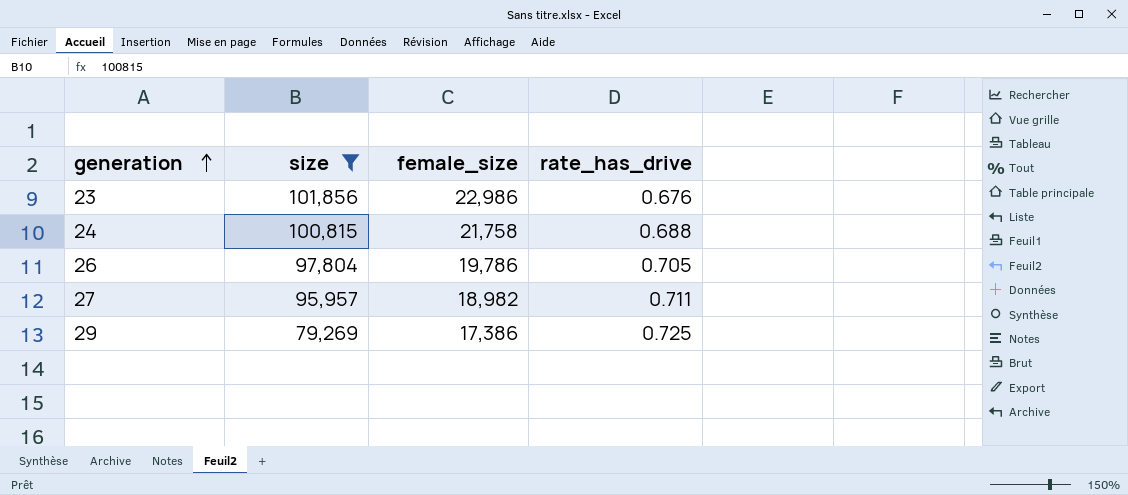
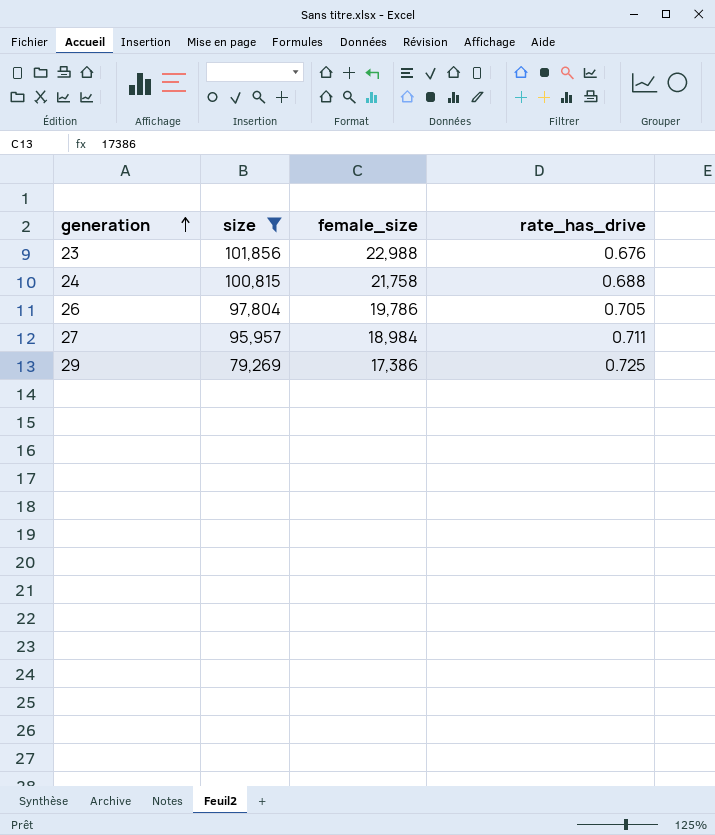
23 | female_size: 22,986 -> 22,988
27 | female_size: 18,982 -> 18,984

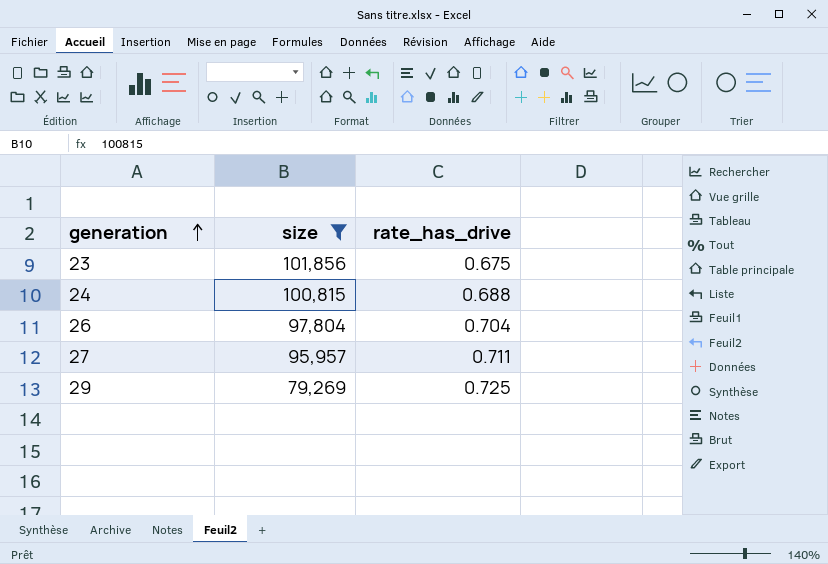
column female_size | position: 3 -> none
23 | rate_has_drive: 0.676 -> 0.675
26 | rate_has_drive: 0.705 -> 0.704

